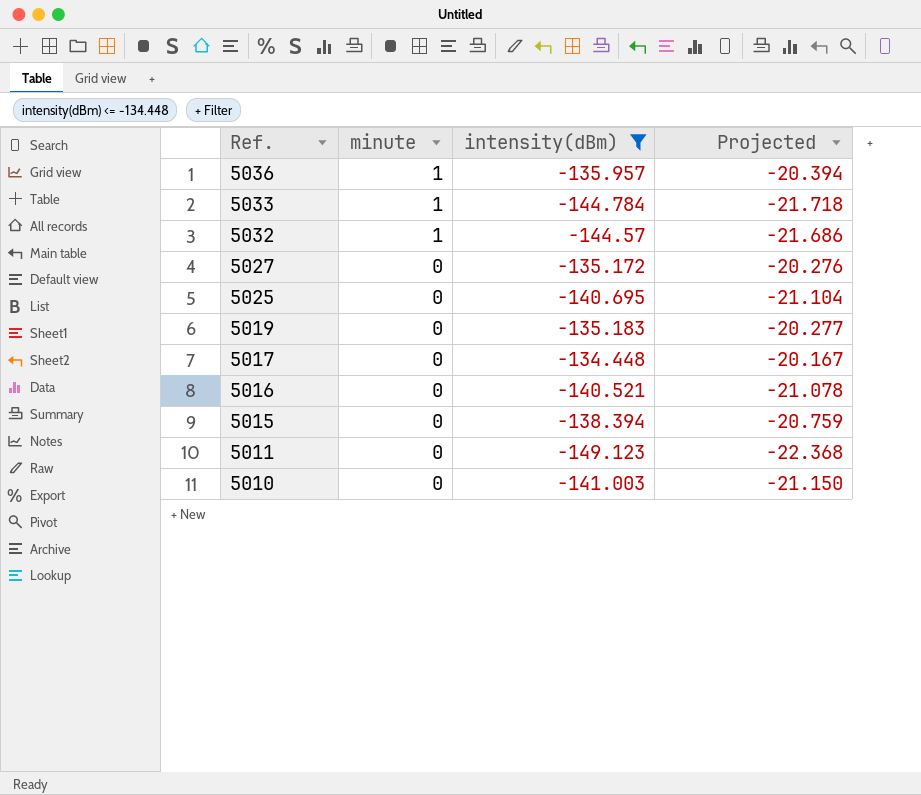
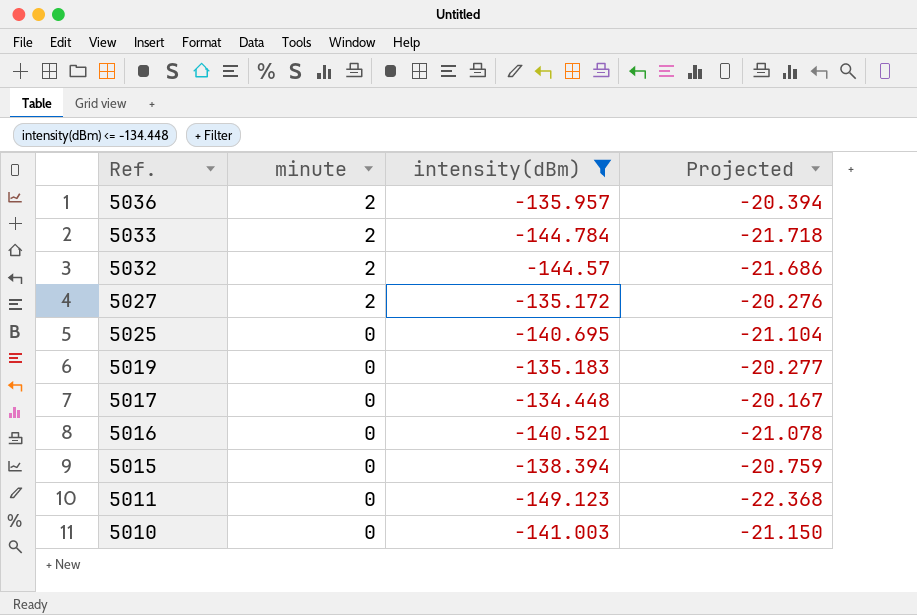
5036 | minute: 1 -> 2
5033 | minute: 1 -> 2
5032 | minute: 1 -> 2
5027 | minute: 0 -> 2

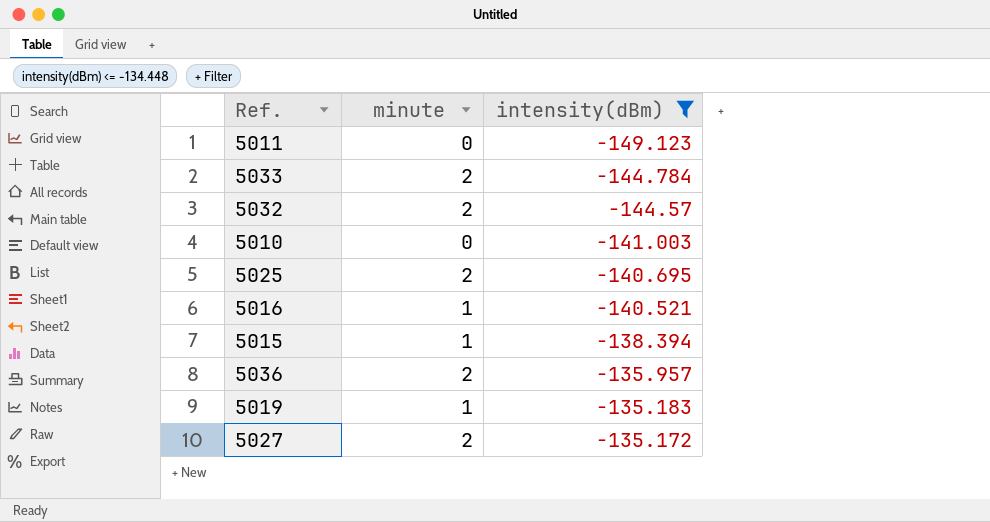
row order: Ref. descending -> intensity(dBm) ascending
column Projected | formula: [intensity(dBm)] * 0.15 -> none
row 5017: 0 | -134.448 | -20.167 -> none
5025 | minute: 0 -> 2
5016 | minute: 0 -> 1
5015 | minute: 0 -> 1
5019 | minute: 0 -> 1

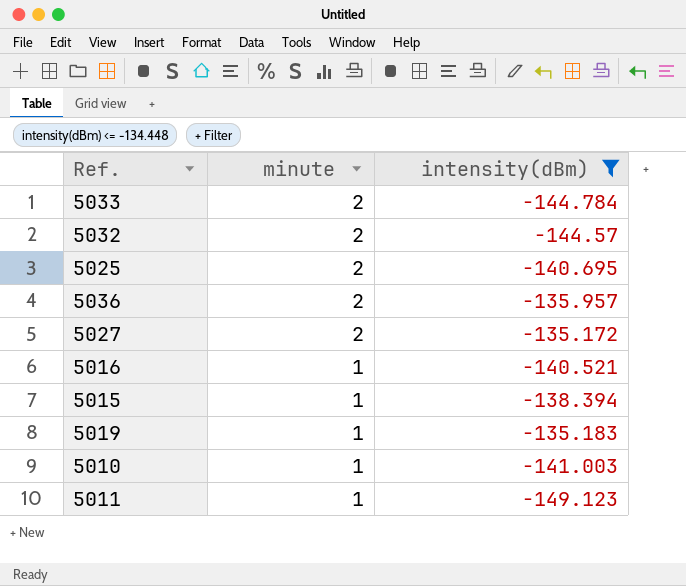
row order: intensity(dBm) ascending -> minute descending
5010 | minute: 0 -> 1
5011 | minute: 0 -> 1

